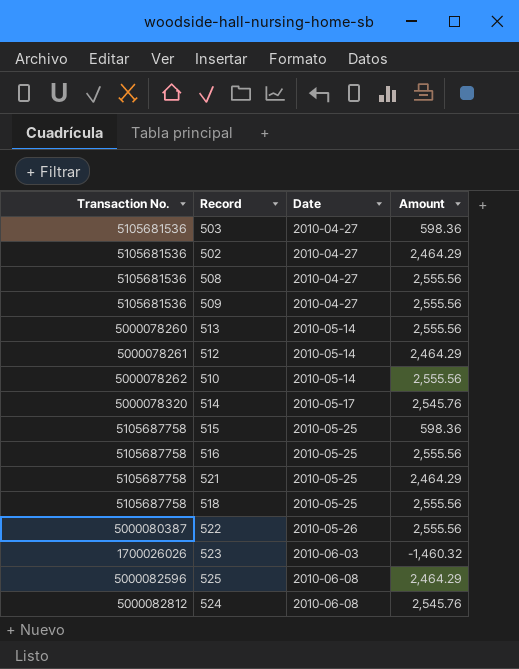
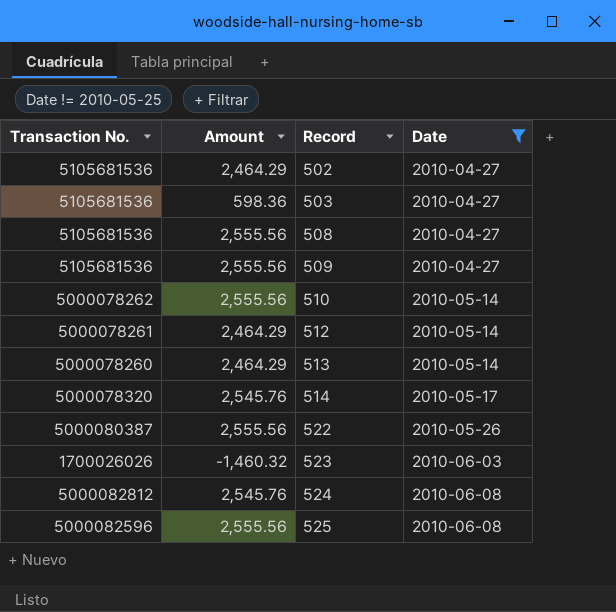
filter: none -> Date != 2010-05-25
row order: Date ascending -> Record ascending
column Amount | position: 4 -> 2
513 | Amount: 2,555.56 -> 2,464.29
525 | Amount: 2,464.29 -> 2,555.56

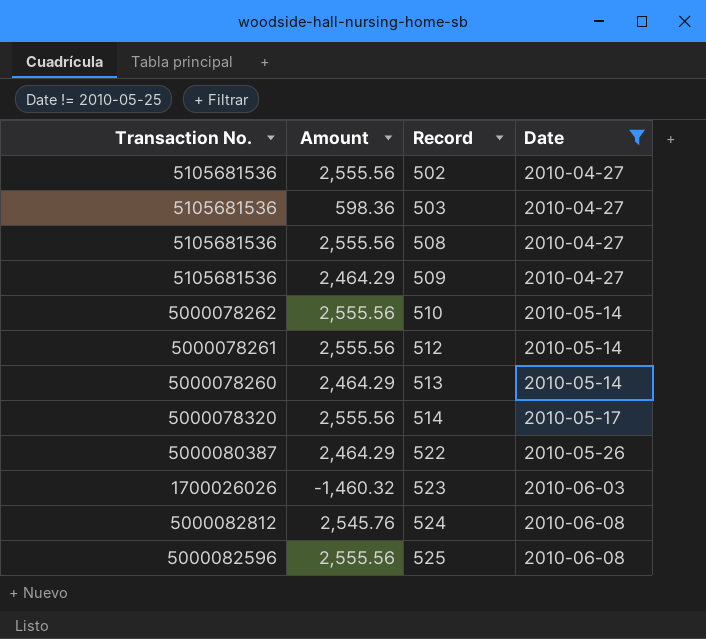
502 | Amount: 2,464.29 -> 2,555.56
509 | Amount: 2,555.56 -> 2,464.29
512 | Amount: 2,464.29 -> 2,555.56
514 | Amount: 2,545.76 -> 2,555.56
522 | Amount: 2,555.56 -> 2,464.29

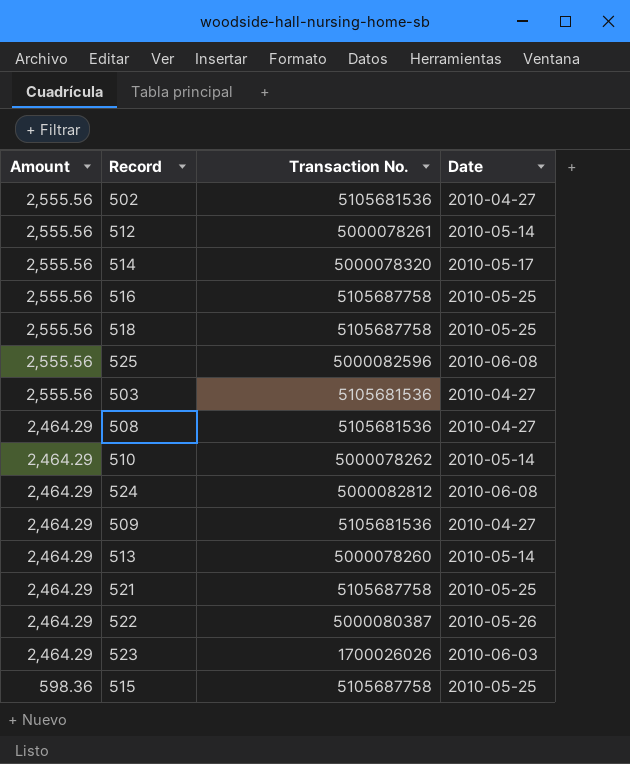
filter: Date != 2010-05-25 -> none
row order: Record ascending -> Amount descending
column Transaction No. | position: 1 -> 3
503 | Amount: 598.36 -> 2,555.56
508 | Amount: 2,555.56 -> 2,464.29
510 | Amount: 2,555.56 -> 2,464.29
524 | Amount: 2,545.76 -> 2,464.29
523 | Amount: -1,460.32 -> 2,464.29

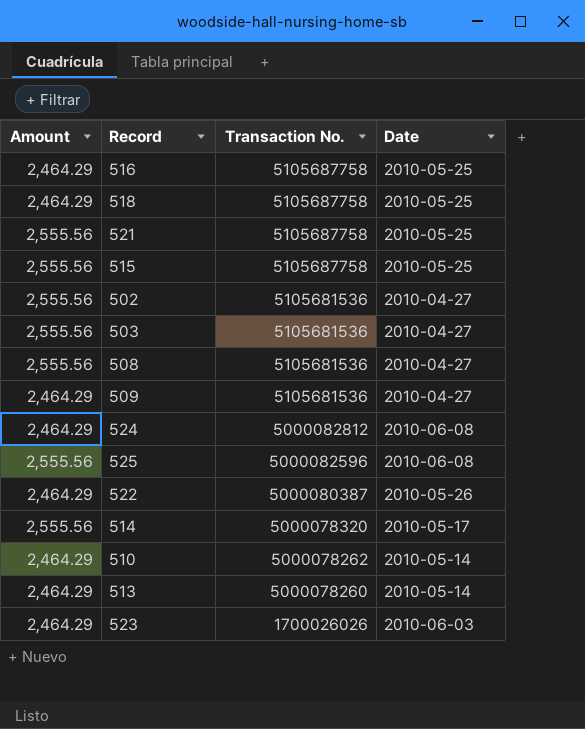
row order: Amount descending -> Transaction No. descending
row 512: 2,555.56 | 5000078261 | 2010-05-14 -> none
516 | Amount: 2,555.56 -> 2,464.29
518 | Amount: 2,555.56 -> 2,464.29
521 | Amount: 2,464.29 -> 2,555.56
515 | Amount: 598.36 -> 2,555.56
508 | Amount: 2,464.29 -> 2,555.56

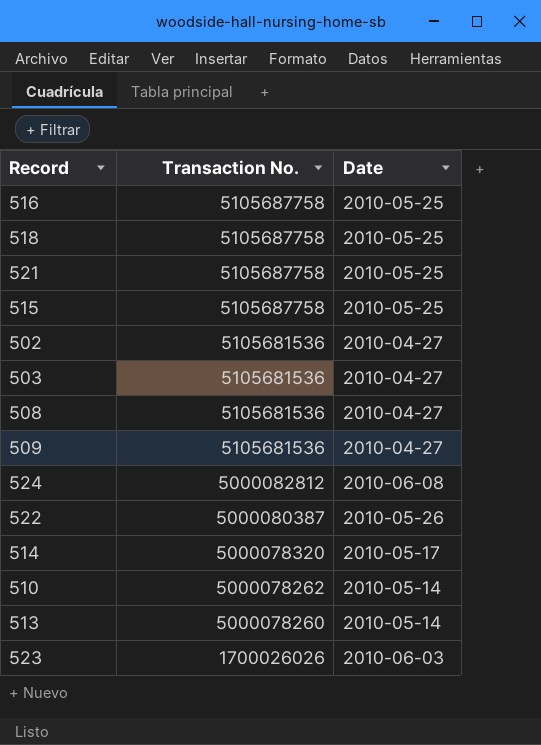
column Amount | position: 1 -> none
row 525: 2,555.56 | 5000082596 | 2010-06-08 -> none

